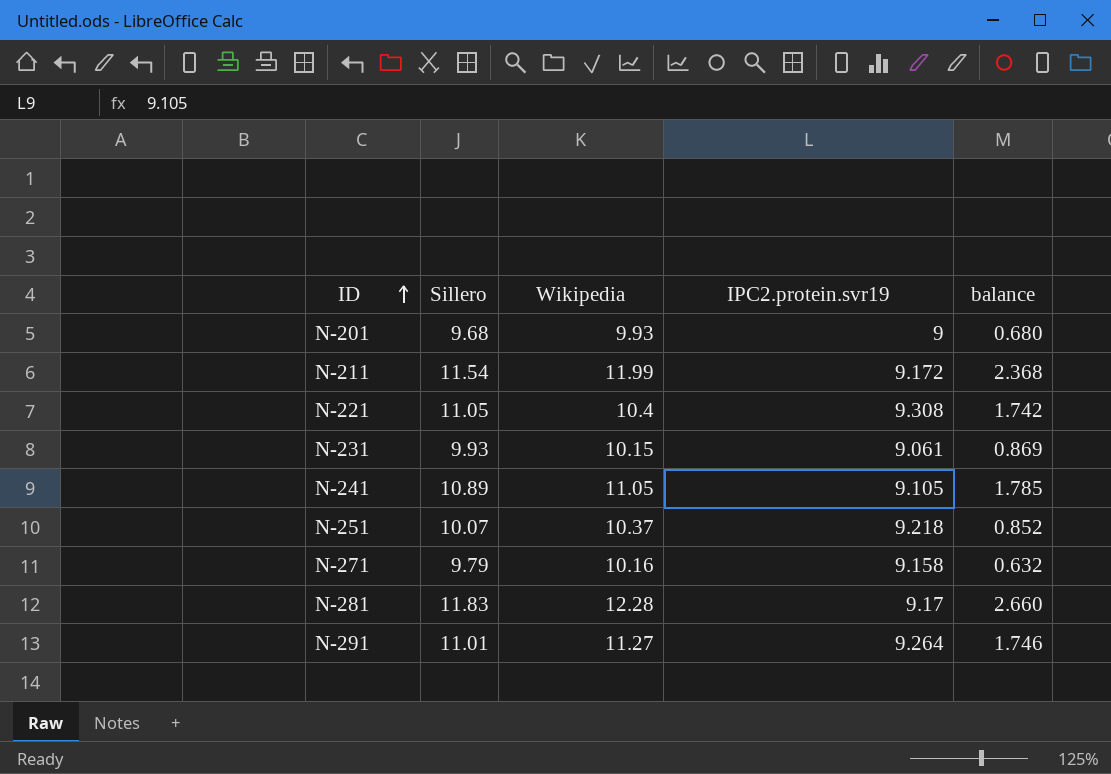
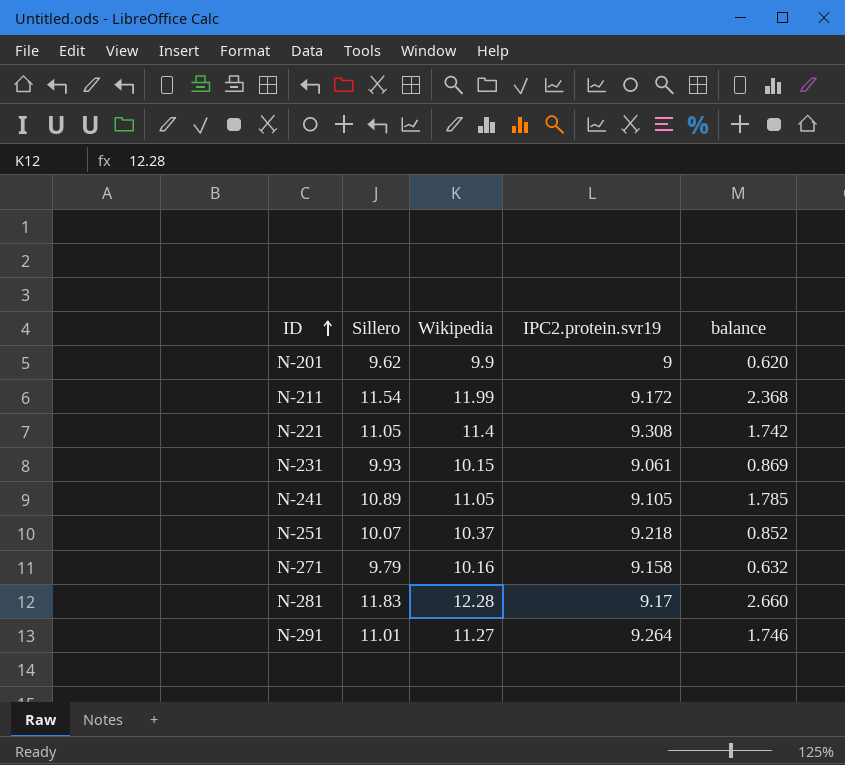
N-201 | Sillero: 9.68 -> 9.62
N-201 | Wikipedia: 9.93 -> 9.9
N-201 | balance: 0.680 -> 0.620
N-221 | Wikipedia: 10.4 -> 11.4

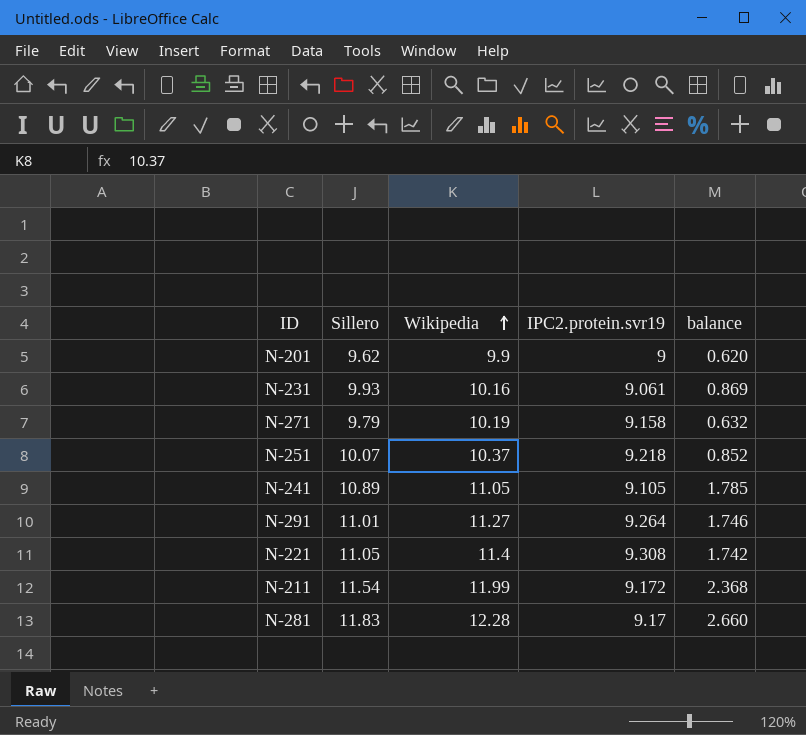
row order: ID ascending -> Wikipedia ascending
N-231 | Wikipedia: 10.15 -> 10.16
N-271 | Wikipedia: 10.16 -> 10.19

